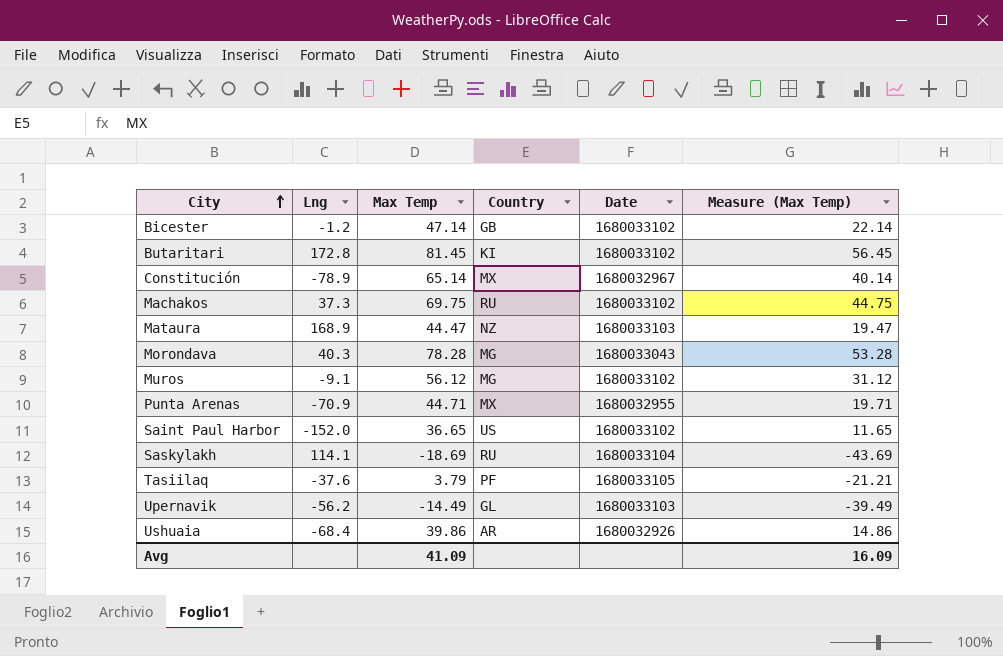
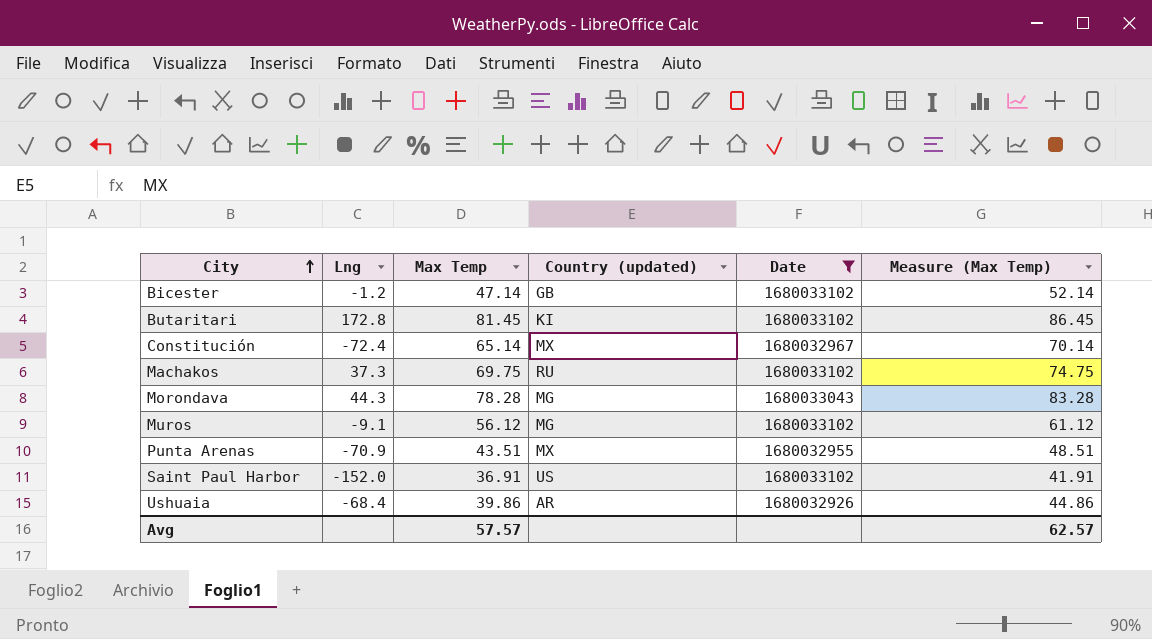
filter: none -> Date <= 1680033102
column name: Country -> Country (updated)
column Measure (Max Temp) | formula: [Max Temp] - 25 -> [Max Temp] + 5
Constitución | Lng: -78.9 -> -72.4
Morondava | Lng: 40.3 -> 44.3
Punta Arenas | Max Temp: 44.71 -> 43.51
Saint Paul Harbor | Max Temp: 36.65 -> 36.91
Avg | Max Temp: 41.09 -> 57.57
Avg | Measure (Max Temp): 16.09 -> 62.57

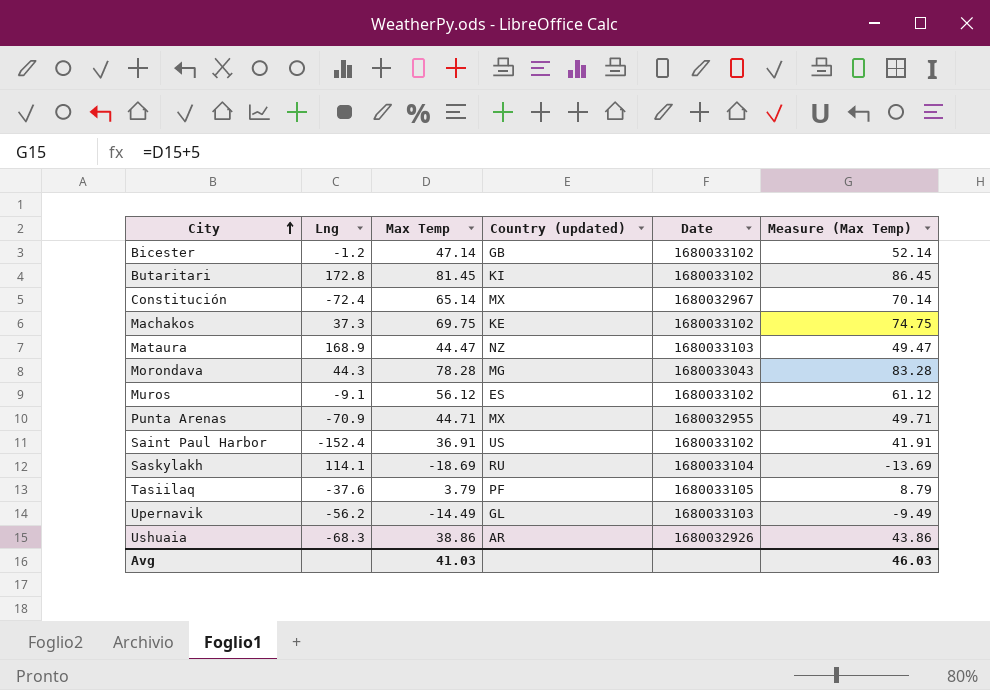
filter: Date <= 1680033102 -> none
Machakos | Country (updated): RU -> KE
Muros | Country (updated): MG -> ES
Punta Arenas | Max Temp: 43.51 -> 44.71
Punta Arenas | Measure (Max Temp): 48.51 -> 49.71
Saint Paul Harbor | Lng: -152.0 -> -152.4
Ushuaia | Lng: -68.4 -> -68.3
Ushuaia | Max Temp: 39.86 -> 38.86
Ushuaia | Measure (Max Temp): 44.86 -> 43.86
Avg | Max Temp: 57.57 -> 41.03
Avg | Measure (Max Temp): 62.57 -> 46.03

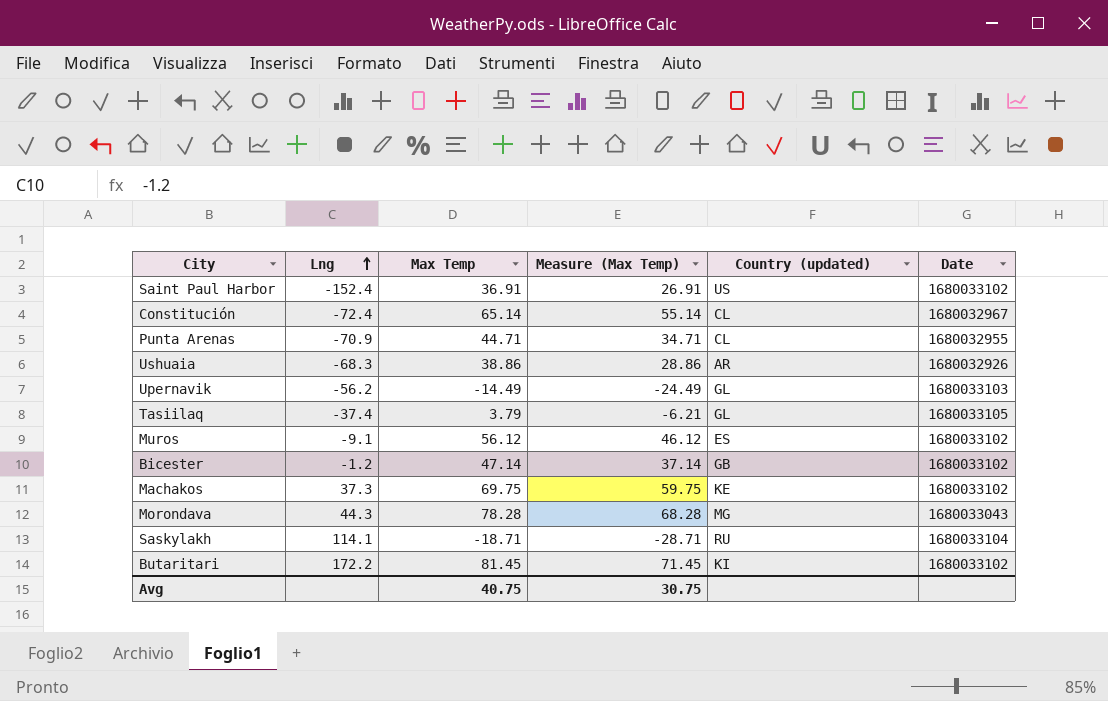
row order: City ascending -> Lng ascending
column Measure (Max Temp) | formula: [Max Temp] + 5 -> [Max Temp] - 10
column Measure (Max Temp) | position: 6 -> 4
row Mataura: 168.9 | 44.47 | NZ | 1680033103 | 49.47 -> none
Constitución | Country (updated): MX -> CL
Punta Arenas | Country (updated): MX -> CL
Tasiilaq | Lng: -37.6 -> -37.4
Tasiilaq | Country (updated): PF -> GL
Saskylakh | Max Temp: -18.69 -> -18.71
Butaritari | Lng: 172.8 -> 172.2
Avg | Max Temp: 41.03 -> 40.75
Avg | Measure (Max Temp): 46.03 -> 30.75

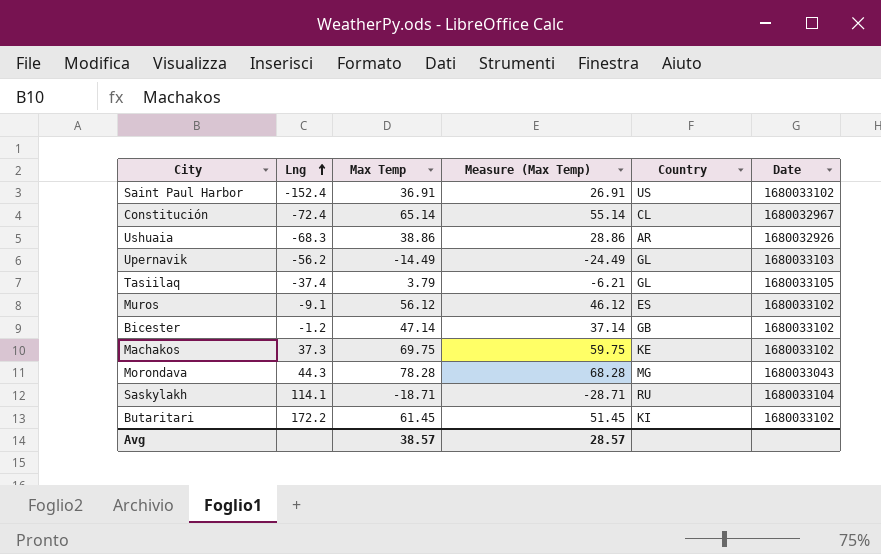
column name: Country (updated) -> Country
row Punta Arenas: -70.9 | 44.71 | 34.71 | CL | 1680032955 -> none
Butaritari | Max Temp: 81.45 -> 61.45
Butaritari | Measure (Max Temp): 71.45 -> 51.45
Avg | Max Temp: 40.75 -> 38.57
Avg | Measure (Max Temp): 30.75 -> 28.57

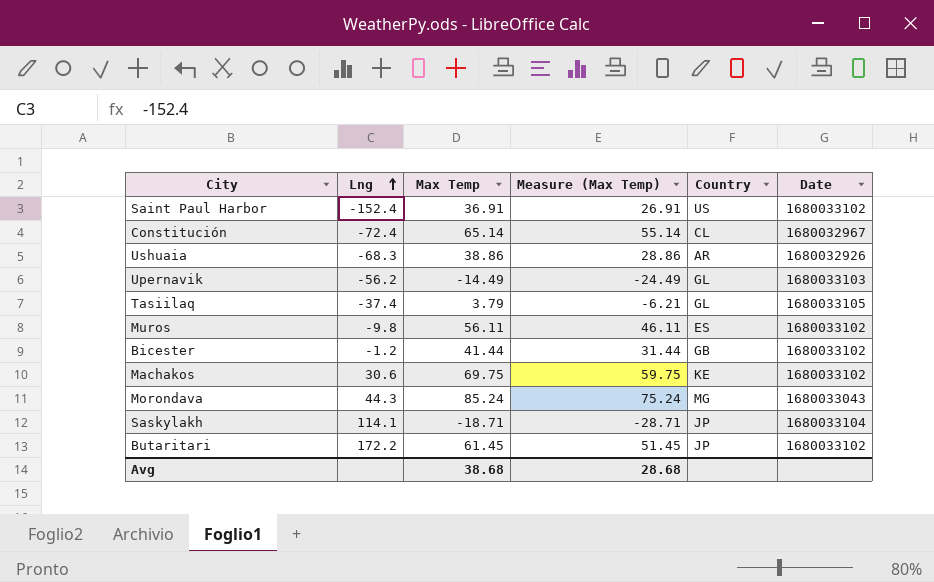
Muros | Lng: -9.1 -> -9.8
Muros | Max Temp: 56.12 -> 56.11
Muros | Measure (Max Temp): 46.12 -> 46.11
Bicester | Max Temp: 47.14 -> 41.44
Bicester | Measure (Max Temp): 37.14 -> 31.44
Machakos | Lng: 37.3 -> 30.6
Morondava | Max Temp: 78.28 -> 85.24
Morondava | Measure (Max Temp): 68.28 -> 75.24
Saskylakh | Country: RU -> JP
Butaritari | Country: KI -> JP
Avg | Max Temp: 38.57 -> 38.68
Avg | Measure (Max Temp): 28.57 -> 28.68

